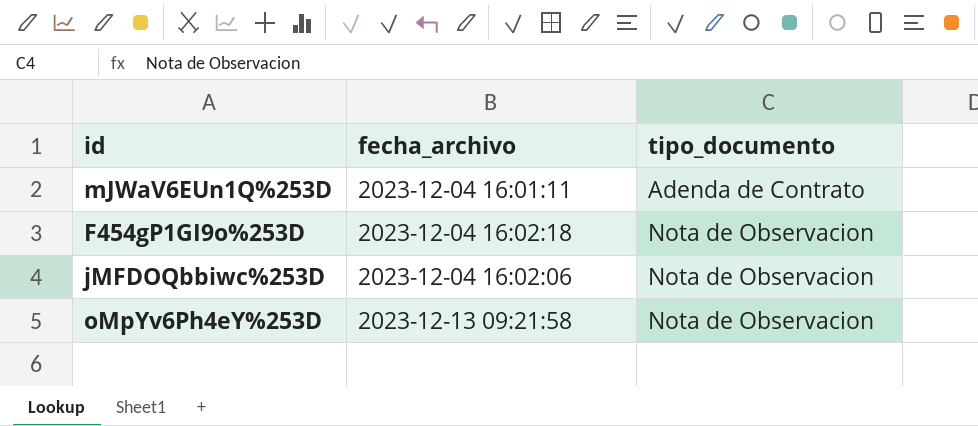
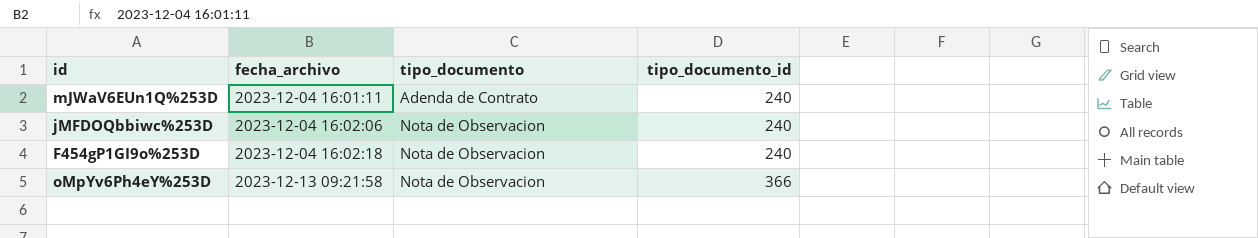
row order: tipo_documento ascending -> fecha_archivo ascending
column tipo_documento_id | position: none -> 4

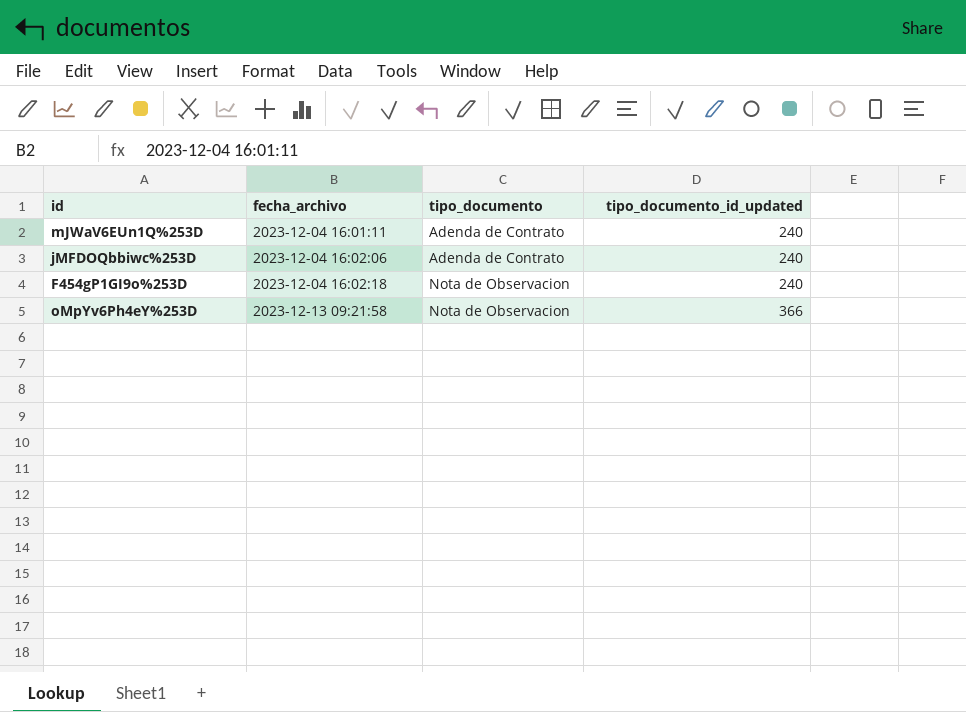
column name: tipo_documento_id -> tipo_documento_id_updated
jMFDOQbbiwc%253D | tipo_documento: Nota de Observacion -> Adenda de Contrato

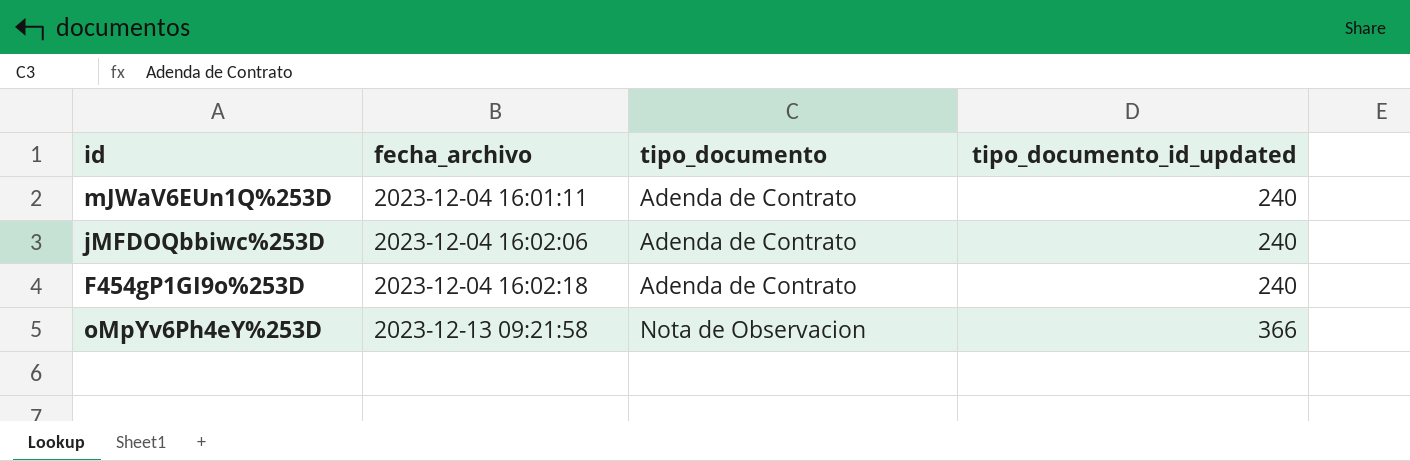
F454gP1GI9o%253D | tipo_documento: Nota de Observacion -> Adenda de Contrato

